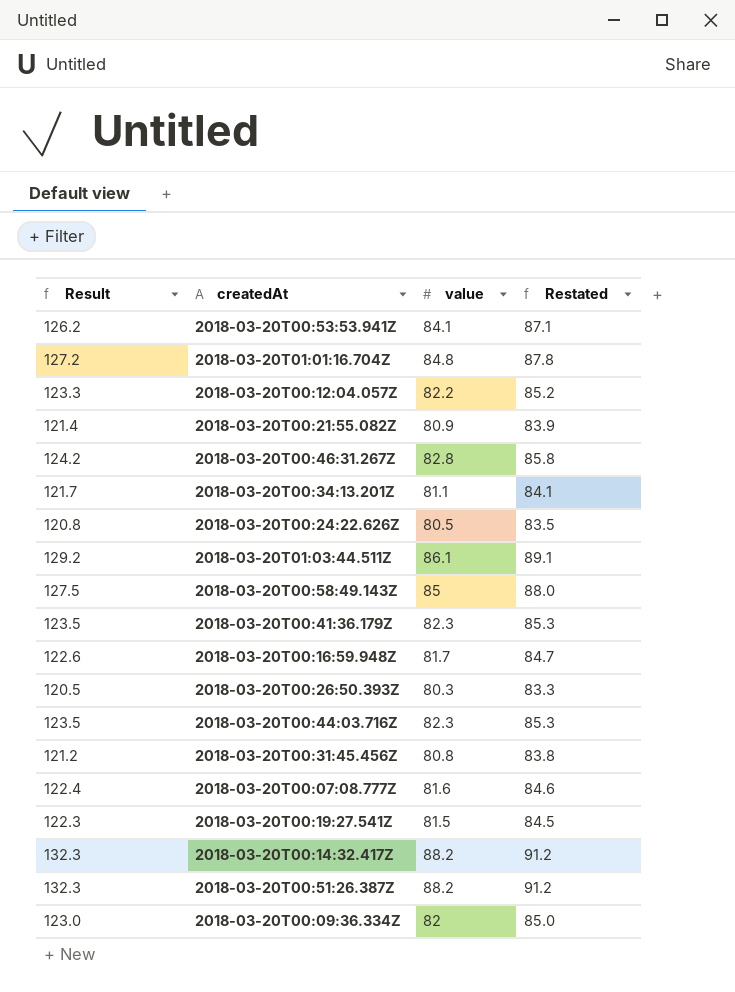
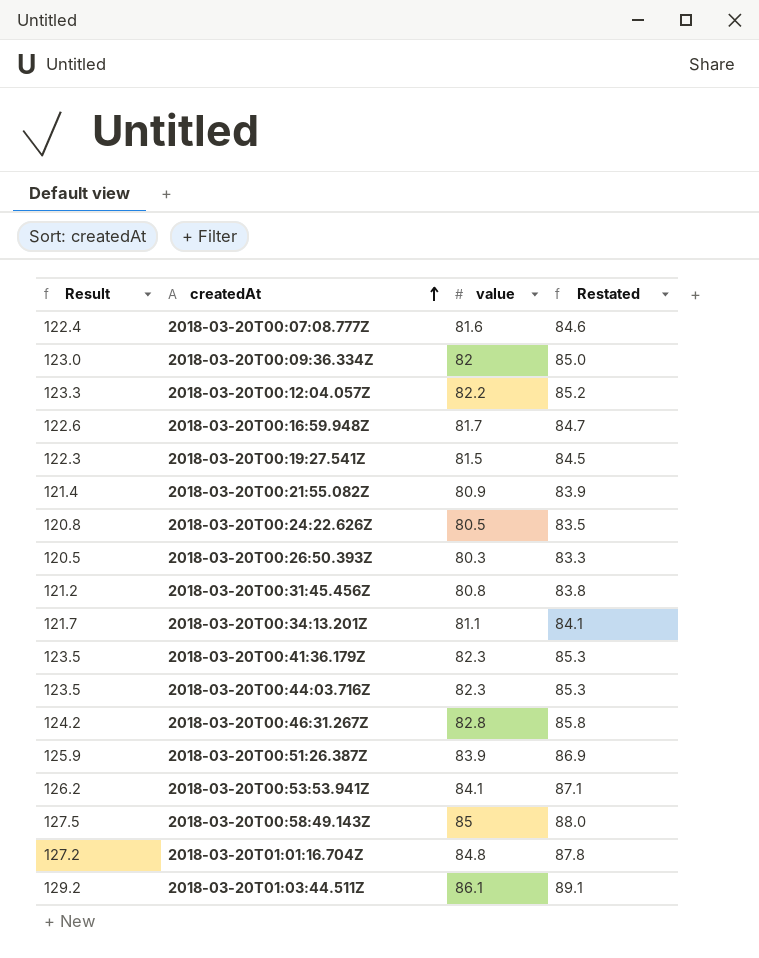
row order: none -> createdAt ascending
row 2018-03-20T00:14:32.417Z: 132.3 | 88.2 | 91.2 -> none
2018-03-20T00:51:26.387Z | Result: 132.3 -> 125.9
2018-03-20T00:51:26.387Z | value: 88.2 -> 83.9
2018-03-20T00:51:26.387Z | Restated: 91.2 -> 86.9

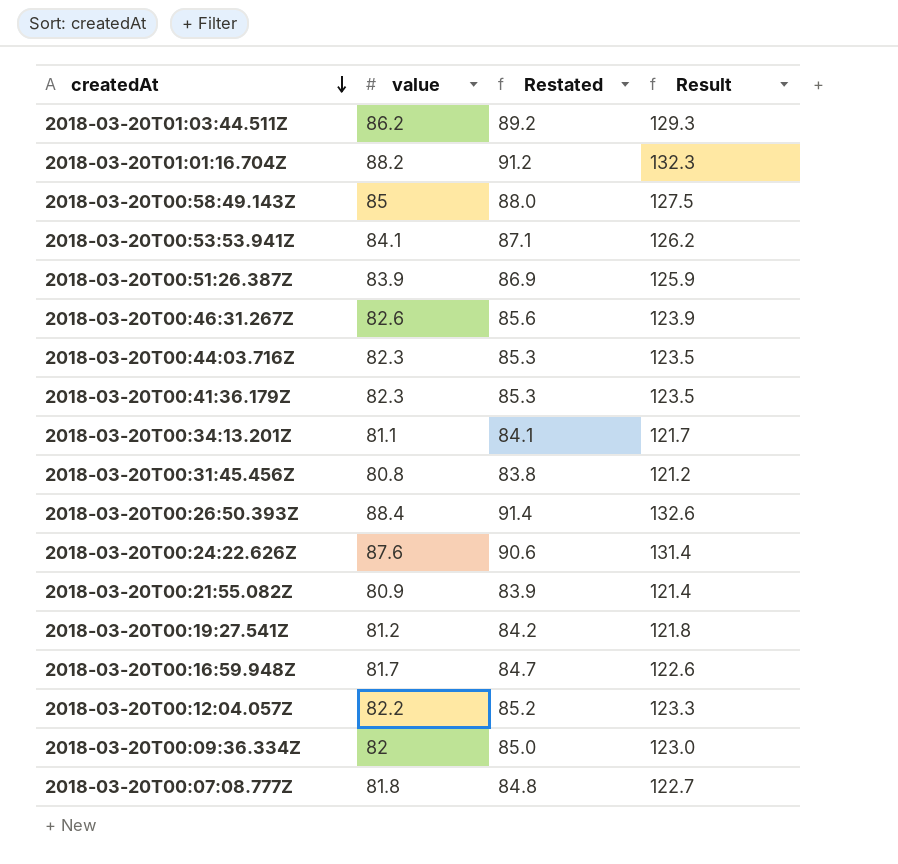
row order: createdAt ascending -> createdAt descending
column Result | position: 1 -> 4
2018-03-20T01:03:44.511Z | value: 86.1 -> 86.2
2018-03-20T01:03:44.511Z | Restated: 89.1 -> 89.2
2018-03-20T01:03:44.511Z | Result: 129.2 -> 129.3
2018-03-20T01:01:16.704Z | value: 84.8 -> 88.2
2018-03-20T01:01:16.704Z | Restated: 87.8 -> 91.2
2018-03-20T01:01:16.704Z | Result: 127.2 -> 132.3
2018-03-20T00:46:31.267Z | value: 82.8 -> 82.6
2018-03-20T00:46:31.267Z | Restated: 85.8 -> 85.6
2018-03-20T00:46:31.267Z | Result: 124.2 -> 123.9
2018-03-20T00:26:50.393Z | value: 80.3 -> 88.4
2018-03-20T00:26:50.393Z | Restated: 83.3 -> 91.4
2018-03-20T00:26:50.393Z | Result: 120.5 -> 132.6
2018-03-20T00:24:22.626Z | value: 80.5 -> 87.6
2018-03-20T00:24:22.626Z | Restated: 83.5 -> 90.6
2018-03-20T00:24:22.626Z | Result: 120.8 -> 131.4
2018-03-20T00:19:27.541Z | value: 81.5 -> 81.2
2018-03-20T00:19:27.541Z | Restated: 84.5 -> 84.2
2018-03-20T00:19:27.541Z | Result: 122.3 -> 121.8
2018-03-20T00:07:08.777Z | value: 81.6 -> 81.8
2018-03-20T00:07:08.777Z | Restated: 84.6 -> 84.8
2018-03-20T00:07:08.777Z | Result: 122.4 -> 122.7

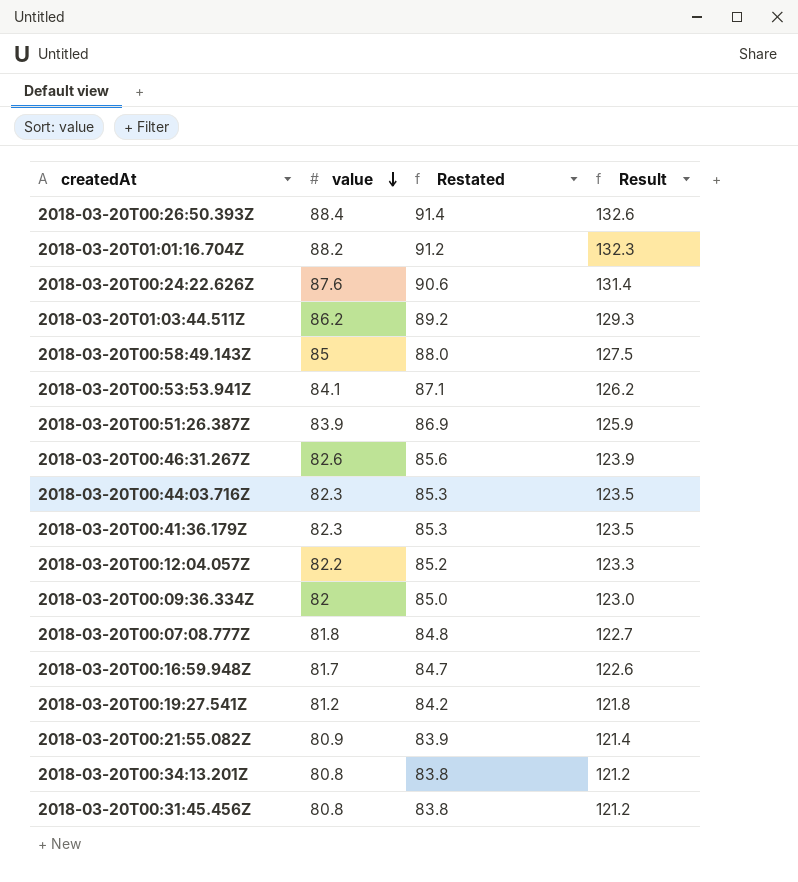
row order: createdAt descending -> value descending
2018-03-20T00:34:13.201Z | value: 81.1 -> 80.8
2018-03-20T00:34:13.201Z | Restated: 84.1 -> 83.8
2018-03-20T00:34:13.201Z | Result: 121.7 -> 121.2

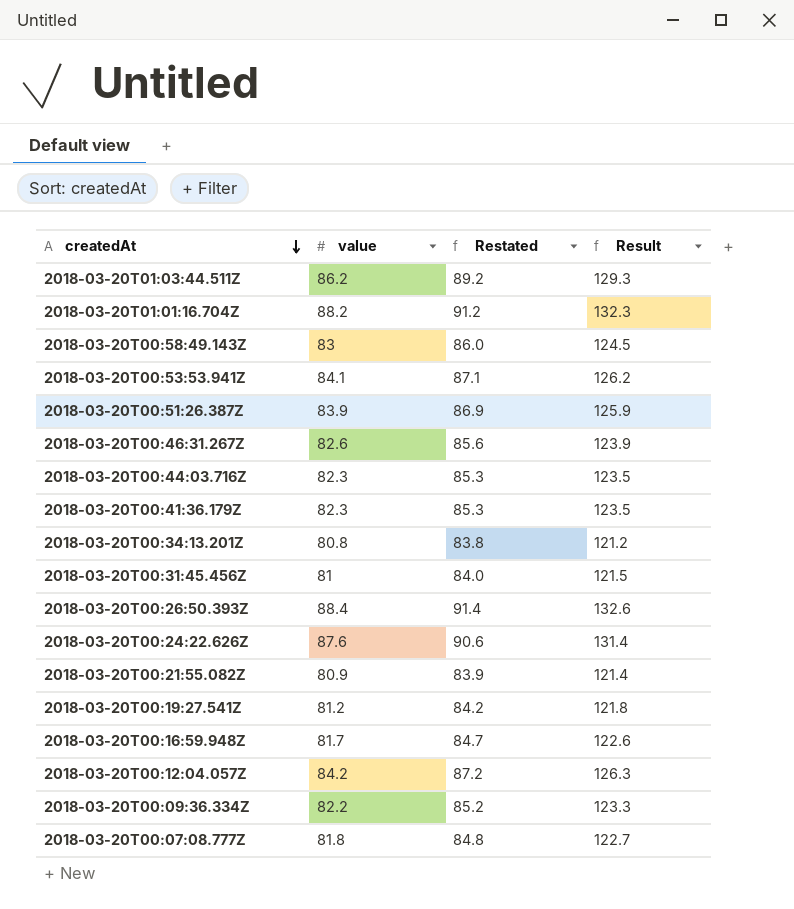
row order: value descending -> createdAt descending
2018-03-20T00:58:49.143Z | value: 85 -> 83
2018-03-20T00:58:49.143Z | Restated: 88.0 -> 86.0
2018-03-20T00:58:49.143Z | Result: 127.5 -> 124.5
2018-03-20T00:31:45.456Z | value: 80.8 -> 81
2018-03-20T00:31:45.456Z | Restated: 83.8 -> 84.0
2018-03-20T00:31:45.456Z | Result: 121.2 -> 121.5
2018-03-20T00:12:04.057Z | value: 82.2 -> 84.2
2018-03-20T00:12:04.057Z | Restated: 85.2 -> 87.2
2018-03-20T00:12:04.057Z | Result: 123.3 -> 126.3
2018-03-20T00:09:36.334Z | value: 82 -> 82.2
2018-03-20T00:09:36.334Z | Restated: 85.0 -> 85.2
2018-03-20T00:09:36.334Z | Result: 123.0 -> 123.3

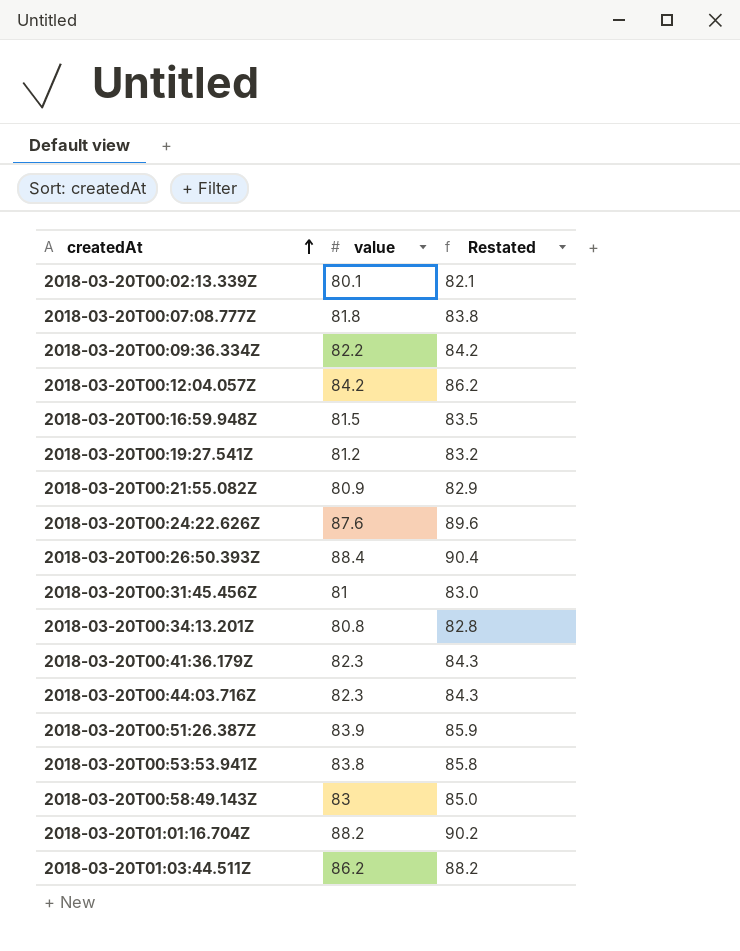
row order: createdAt descending -> createdAt ascending
column Result | formula: [value] * 1.5 -> none
column Restated | formula: [value] + 3 -> [value] + 2
row 2018-03-20T00:46:31.267Z: 82.6 | 85.6 | 123.9 -> none
row 2018-03-20T00:02:13.339Z: none -> 80.1 | 82.1
2018-03-20T00:16:59.948Z | value: 81.7 -> 81.5
2018-03-20T00:53:53.941Z | value: 84.1 -> 83.8

